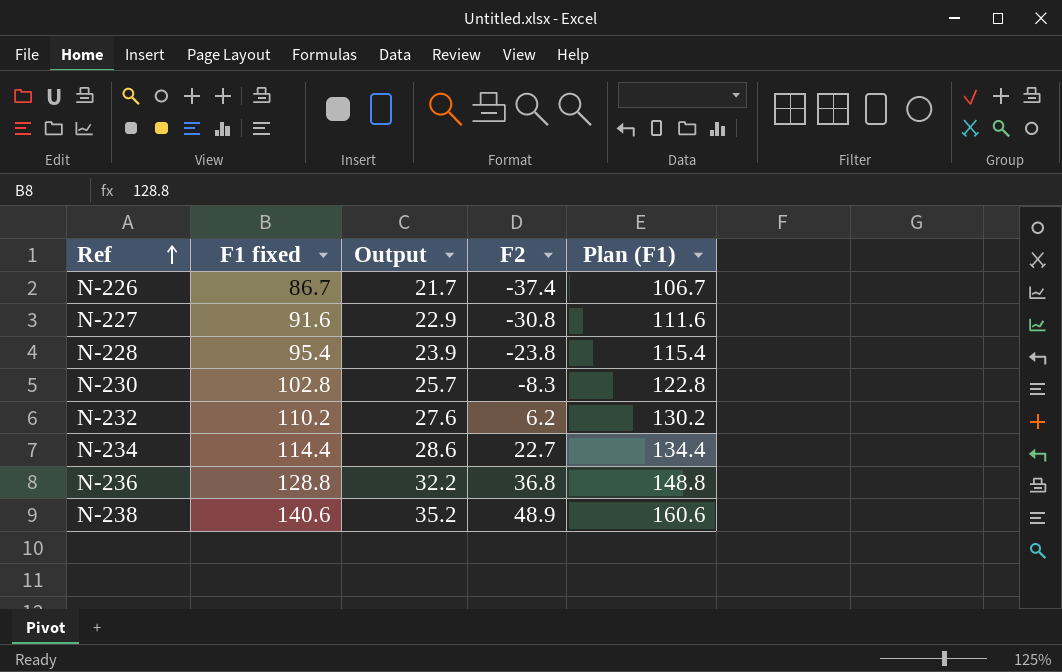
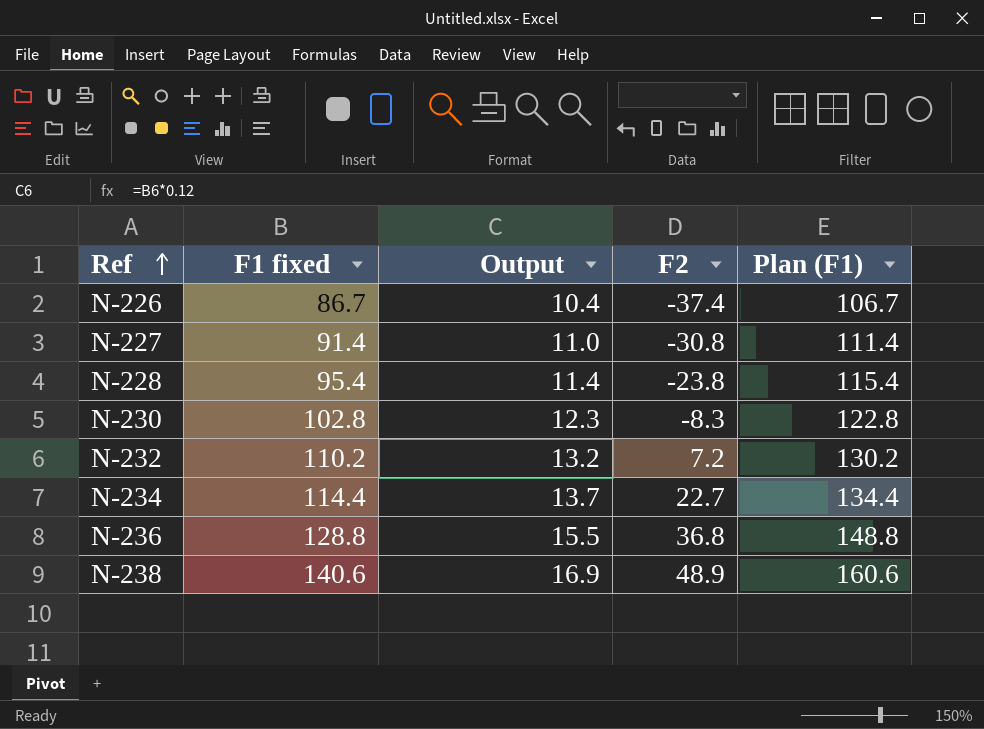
column Output | formula: [F1 fixed] * 0.25 -> [F1 fixed] * 0.12
N-227 | F1 fixed: 91.6 -> 91.4
N-227 | Plan (F1): 111.6 -> 111.4
N-232 | F2: 6.2 -> 7.2

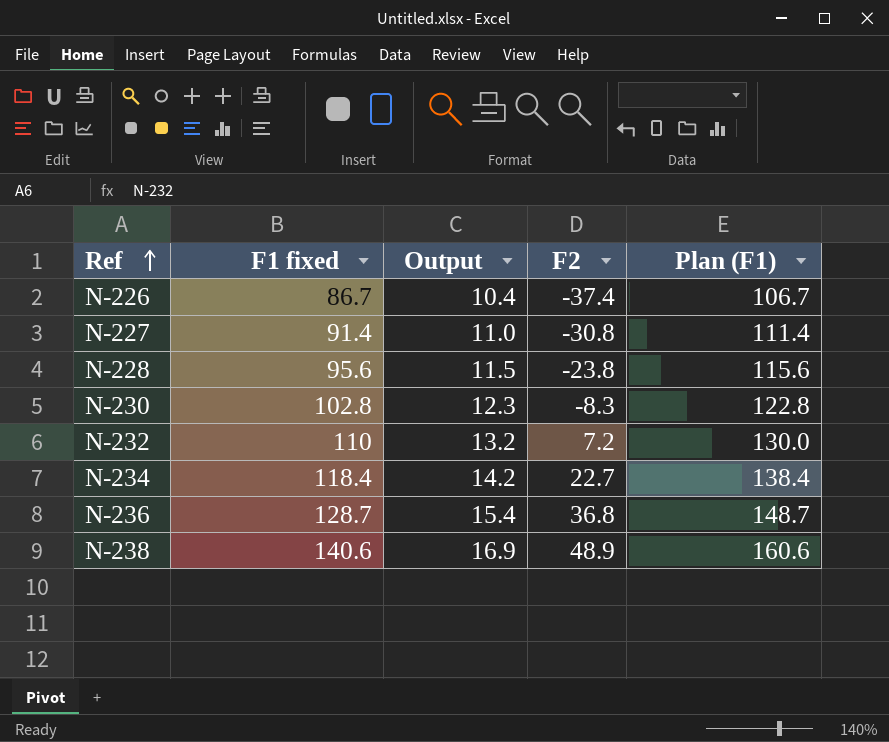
N-228 | F1 fixed: 95.4 -> 95.6
N-228 | Output: 11.4 -> 11.5
N-228 | Plan (F1): 115.4 -> 115.6
N-232 | F1 fixed: 110.2 -> 110
N-232 | Plan (F1): 130.2 -> 130.0
N-234 | F1 fixed: 114.4 -> 118.4
N-234 | Output: 13.7 -> 14.2
N-234 | Plan (F1): 134.4 -> 138.4
N-236 | F1 fixed: 128.8 -> 128.7
N-236 | Output: 15.5 -> 15.4
N-236 | Plan (F1): 148.8 -> 148.7

